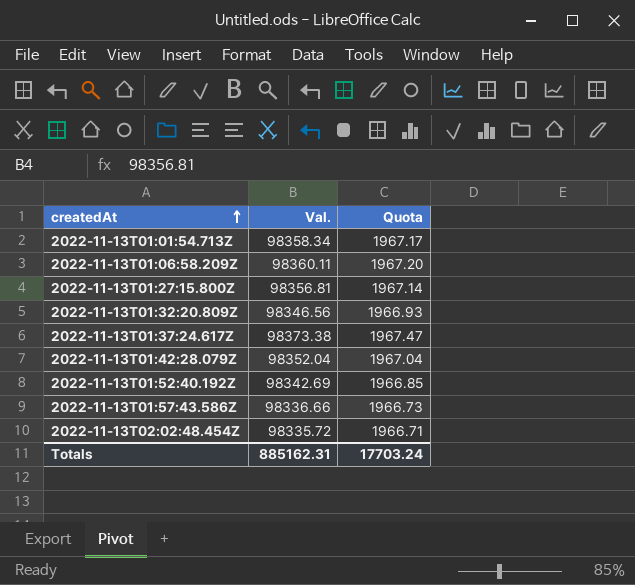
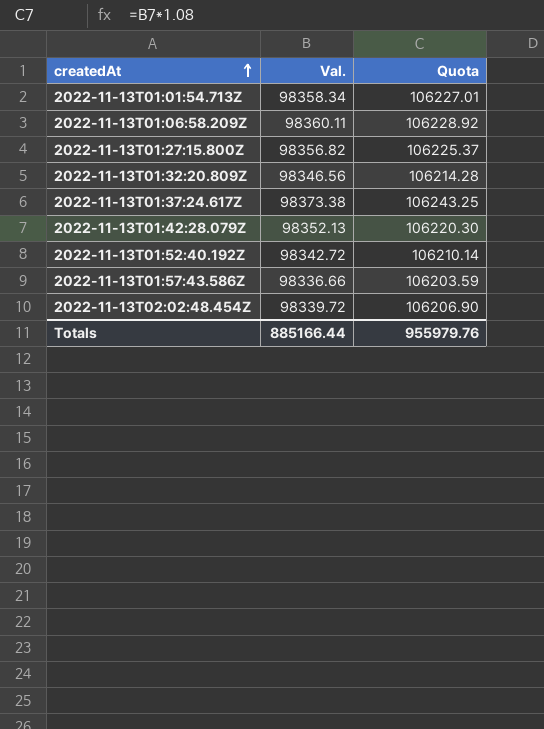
column Quota | formula: [Val.] * 0.02 -> [Val.] * 1.08
2022-11-13T01:27:15.800Z | Val.: 98356.81 -> 98356.82
2022-11-13T01:42:28.079Z | Val.: 98352.04 -> 98352.13
2022-11-13T01:52:40.192Z | Val.: 98342.69 -> 98342.72
2022-11-13T02:02:48.454Z | Val.: 98335.72 -> 98339.72
Totals | Val.: 885162.31 -> 885166.44
Totals | Quota: 17703.24 -> 955979.76

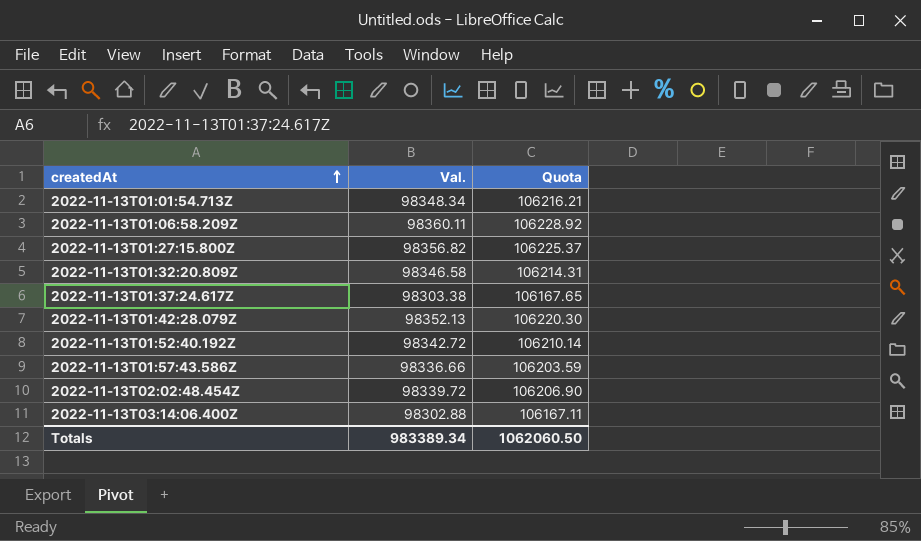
2022-11-13T01:01:54.713Z | Val.: 98358.34 -> 98348.34
2022-11-13T01:01:54.713Z | Quota: 106227.01 -> 106216.21
2022-11-13T01:32:20.809Z | Val.: 98346.56 -> 98346.58
2022-11-13T01:32:20.809Z | Quota: 106214.28 -> 106214.31
2022-11-13T01:37:24.617Z | Val.: 98373.38 -> 98303.38
2022-11-13T01:37:24.617Z | Quota: 106243.25 -> 106167.65
row 2022-11-13T03:14:06.400Z: none -> 98302.88 | 106167.11
Totals | Val.: 885166.44 -> 983389.34
Totals | Quota: 955979.76 -> 1062060.50

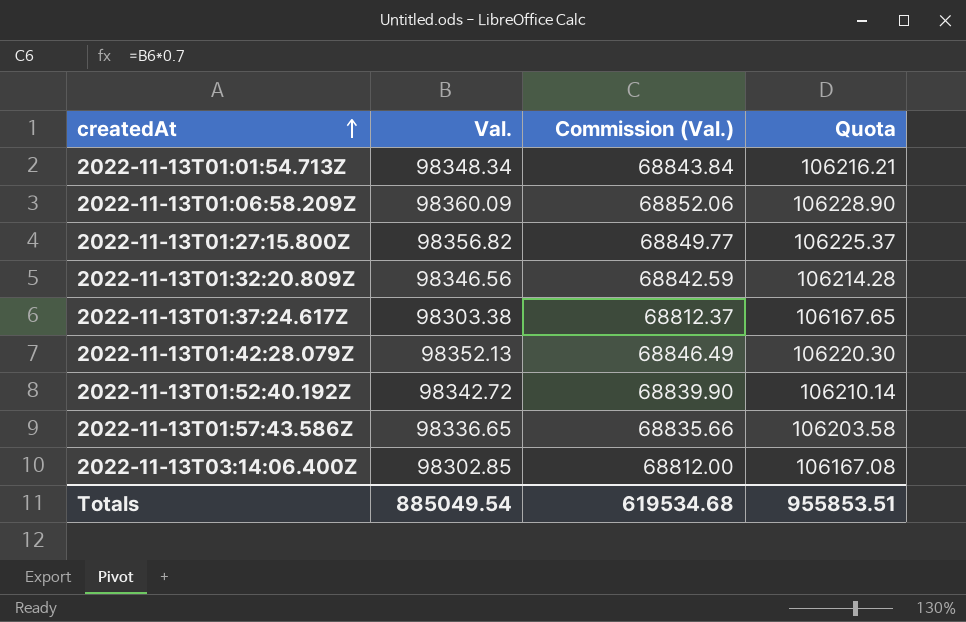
column Commission (Val.) | formula: none -> [Val.] * 0.7
row 2022-11-13T02:02:48.454Z: 98339.72 | 106206.90 -> none
2022-11-13T01:06:58.209Z | Val.: 98360.11 -> 98360.09
2022-11-13T01:06:58.209Z | Quota: 106228.92 -> 106228.90
2022-11-13T01:32:20.809Z | Val.: 98346.58 -> 98346.56
2022-11-13T01:32:20.809Z | Quota: 106214.31 -> 106214.28
2022-11-13T01:57:43.586Z | Val.: 98336.66 -> 98336.65
2022-11-13T01:57:43.586Z | Quota: 106203.59 -> 106203.58
2022-11-13T03:14:06.400Z | Val.: 98302.88 -> 98302.85
2022-11-13T03:14:06.400Z | Quota: 106167.11 -> 106167.08
Totals | Val.: 983389.34 -> 885049.54
Totals | Quota: 1062060.50 -> 955853.51

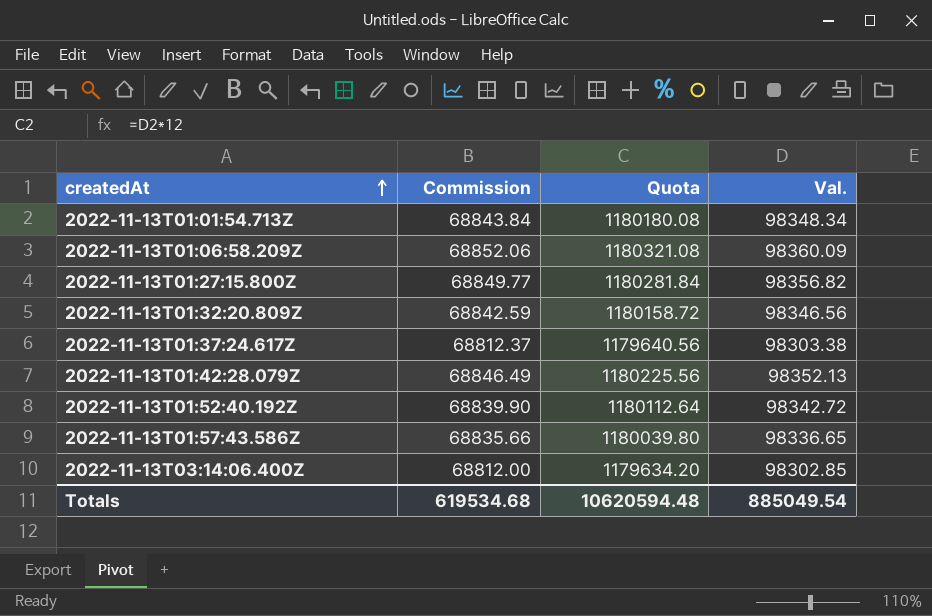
column name: Commission (Val.) -> Commission
column Quota | formula: [Val.] * 1.08 -> [Val.] * 12
column Val. | position: 2 -> 4
Totals | Quota: 955853.51 -> 10620594.48

